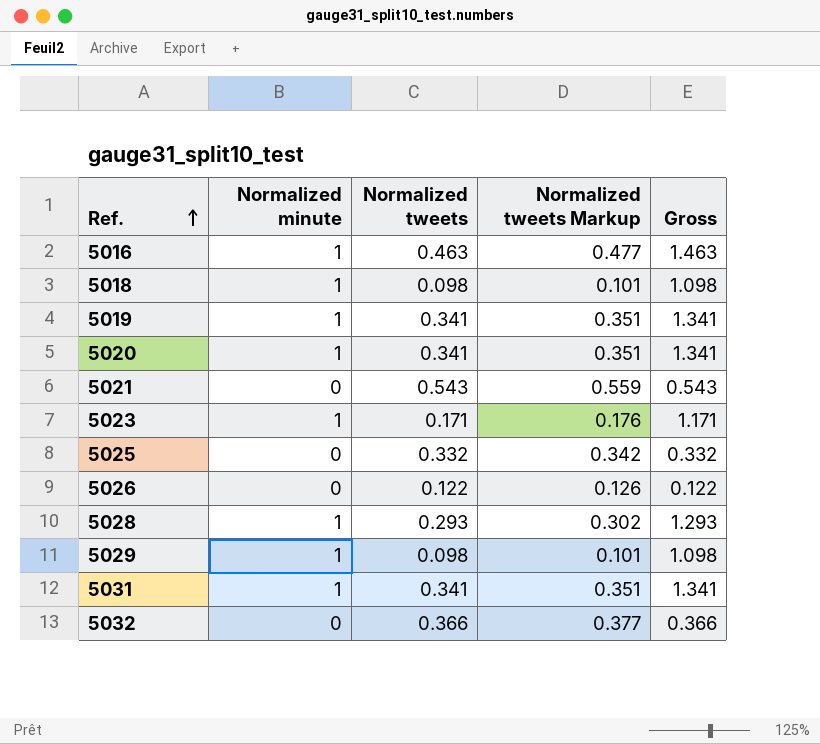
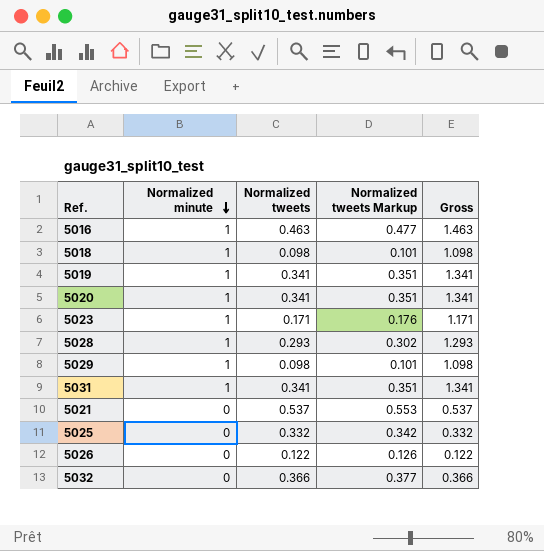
row order: Ref. ascending -> Normalized minute descending
5021 | Normalized tweets: 0.543 -> 0.537
5021 | Normalized tweets Markup: 0.559 -> 0.553
5021 | Gross: 0.543 -> 0.537

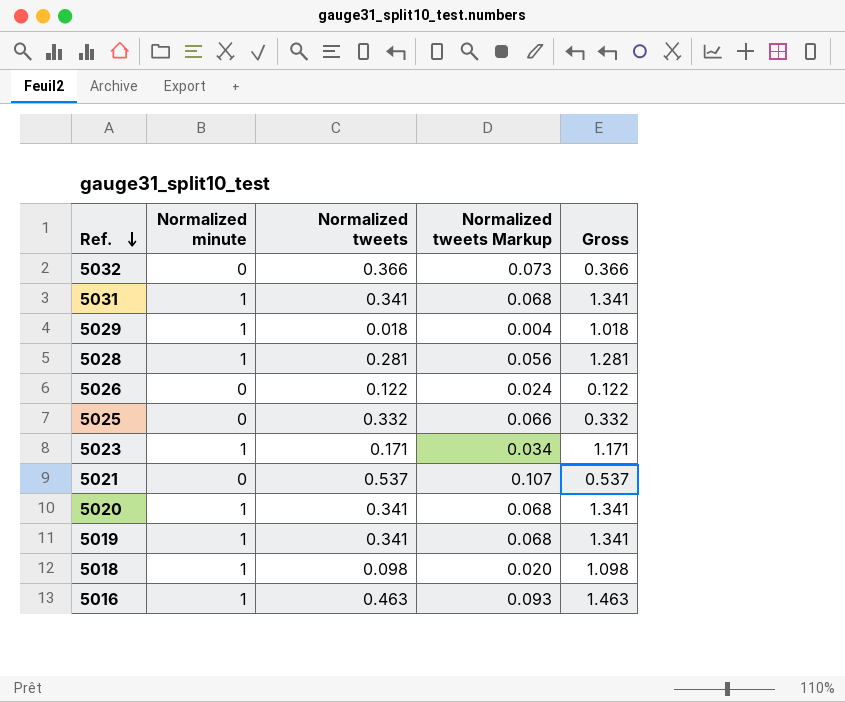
row order: Normalized minute descending -> Ref. descending
column Normalized tweets Markup | formula: [Normalized tweets] * 1.03 -> [Normalized tweets] * 0.2
5029 | Normalized tweets: 0.098 -> 0.018
5029 | Gross: 1.098 -> 1.018
5028 | Normalized tweets: 0.293 -> 0.281
5028 | Gross: 1.293 -> 1.281

